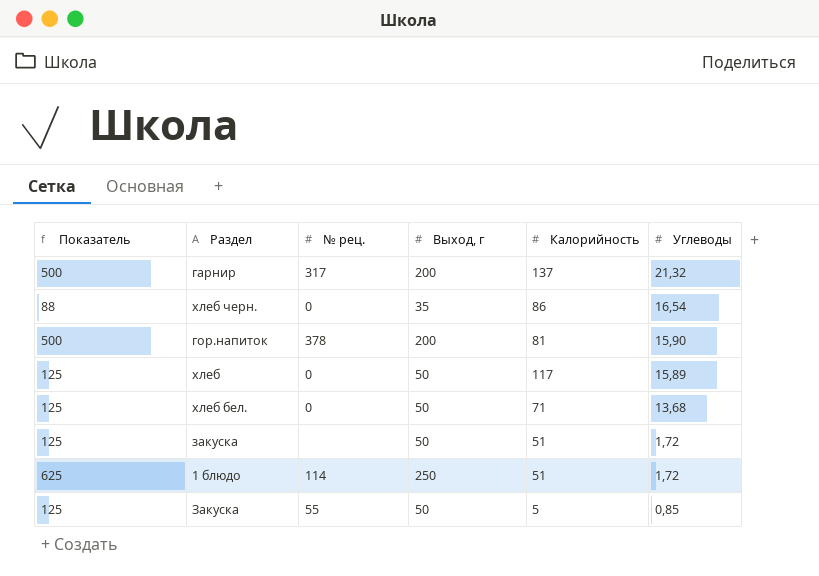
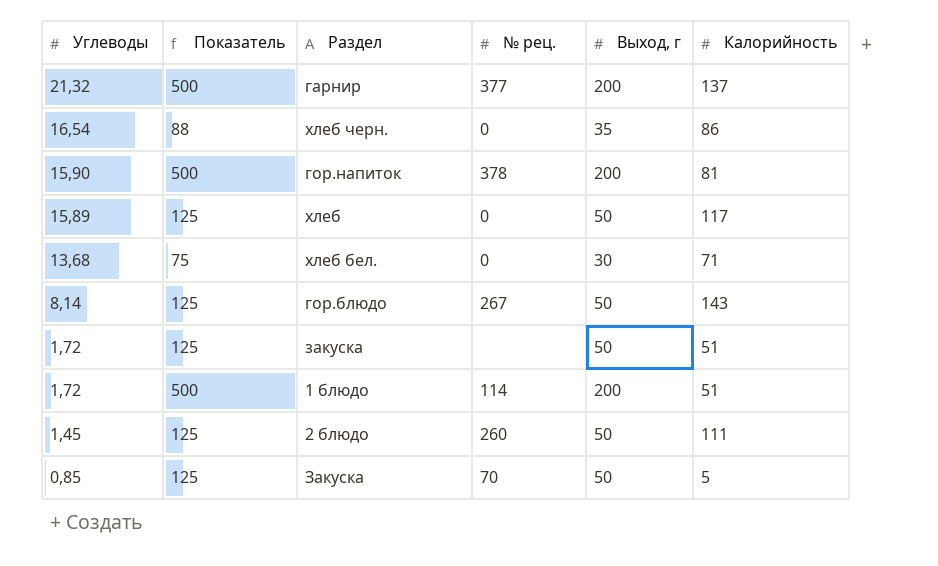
column Углеводы | position: 6 -> 1
гарнир | № рец.: 317 -> 377
хлеб бел. | Показатель: 125 -> 75
хлеб бел. | Выход, г: 50 -> 30
row гор.блюдо: none -> 8,14 | 125 | 267 | 50 | 143
1 блюдо | Показатель: 625 -> 500
1 блюдо | Выход, г: 250 -> 200
row 2 блюдо: none -> 1,45 | 125 | 260 | 50 | 111
Закуска | № рец.: 55 -> 70

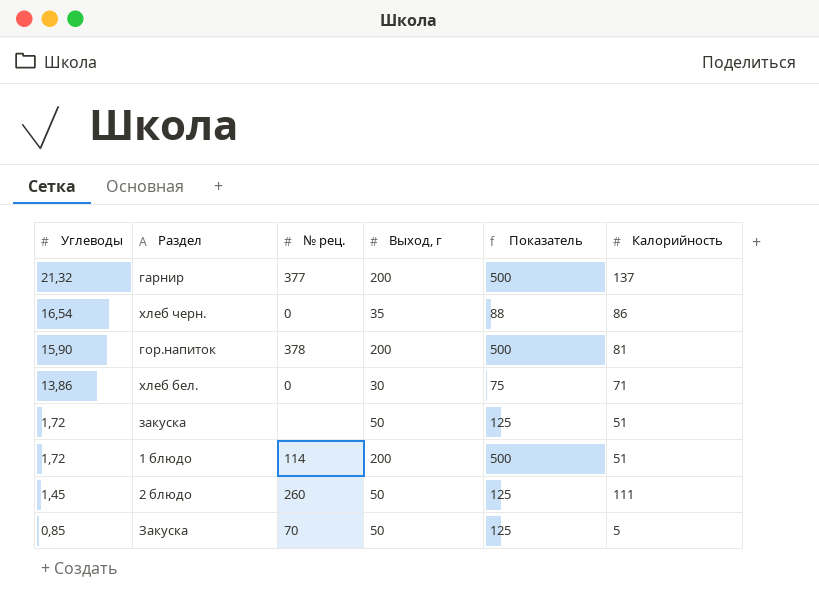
column Показатель | position: 2 -> 5
row хлеб: 15,89 | 125 | 0 | 50 | 117 -> none
row гор.блюдо: 8,14 | 125 | 267 | 50 | 143 -> none
хлеб бел. | Углеводы: 13,68 -> 13,86

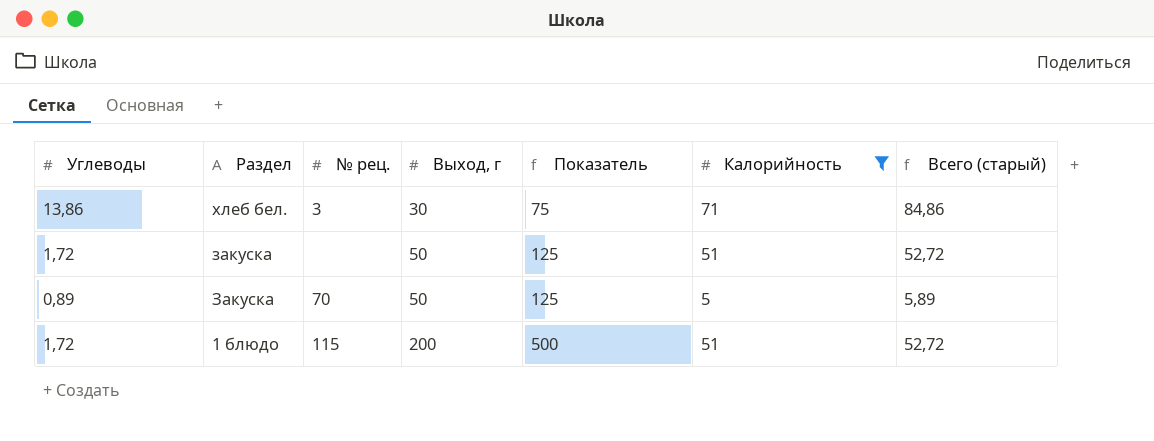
filter: none -> Калорийность <= 71
row order: Углеводы descending -> Раздел descending
column Всего (старый) | formula: none -> [Углеводы] + [Калорийность]
хлеб бел. | № рец.: 0 -> 3
Закуска | Углеводы: 0,85 -> 0,89
1 блюдо | № рец.: 114 -> 115

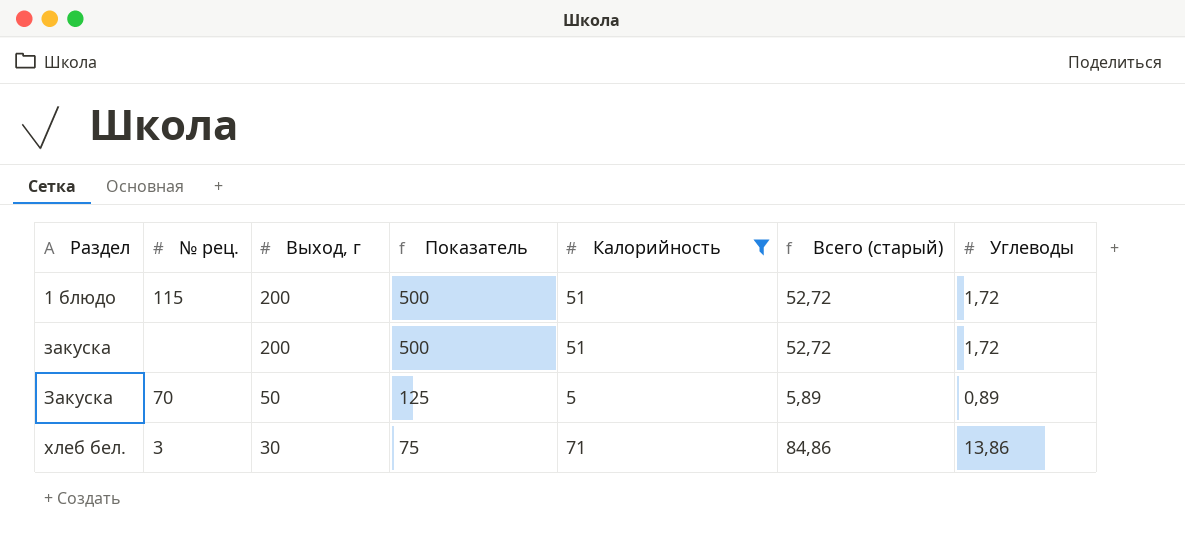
row order: Раздел descending -> Раздел ascending
column Углеводы | position: 1 -> 7
закуска | Выход, г: 50 -> 200
закуска | Показатель: 125 -> 500

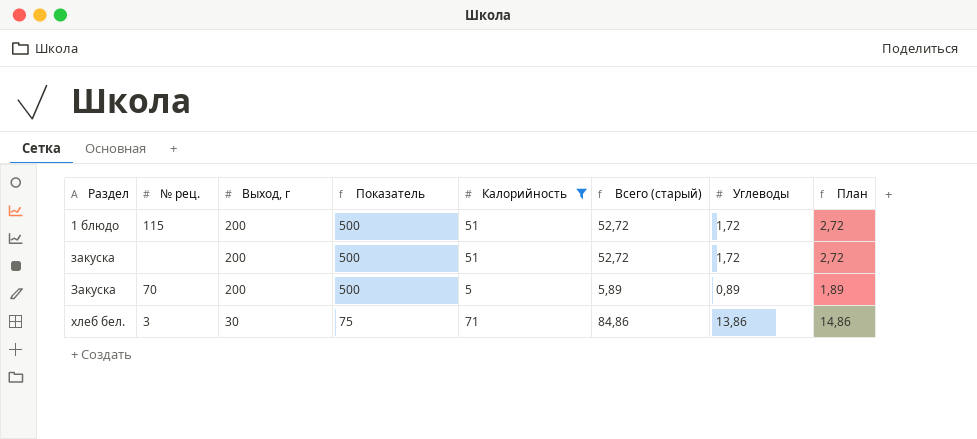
column План | formula: none -> [Углеводы] + 1
Закуска | Выход, г: 50 -> 200
Закуска | Показатель: 125 -> 500

